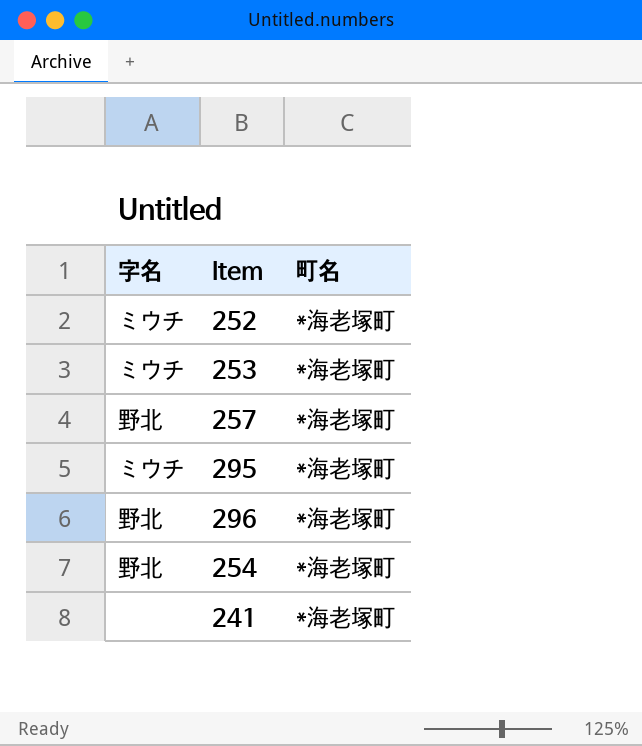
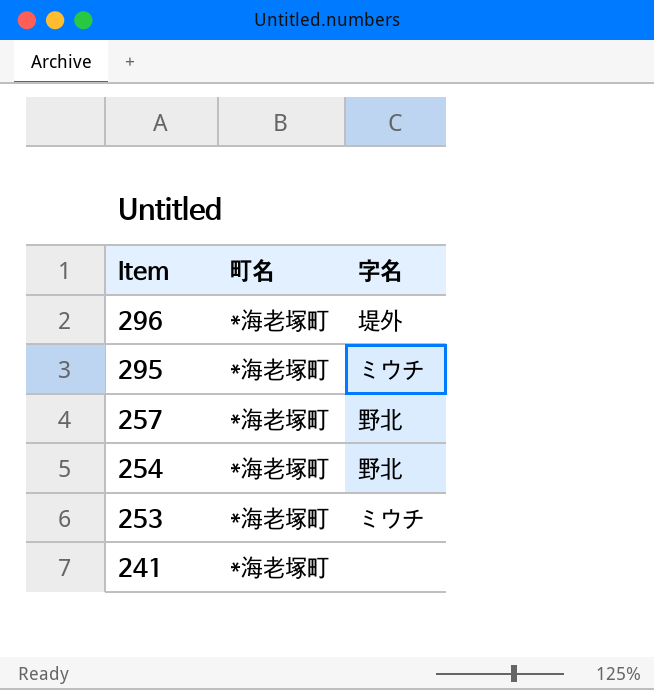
row order: none -> Item descending
column 字名 | position: 1 -> 3
row 252: ミウチ | *海老塚町 -> none
296 | 字名: 野北 -> 堤外

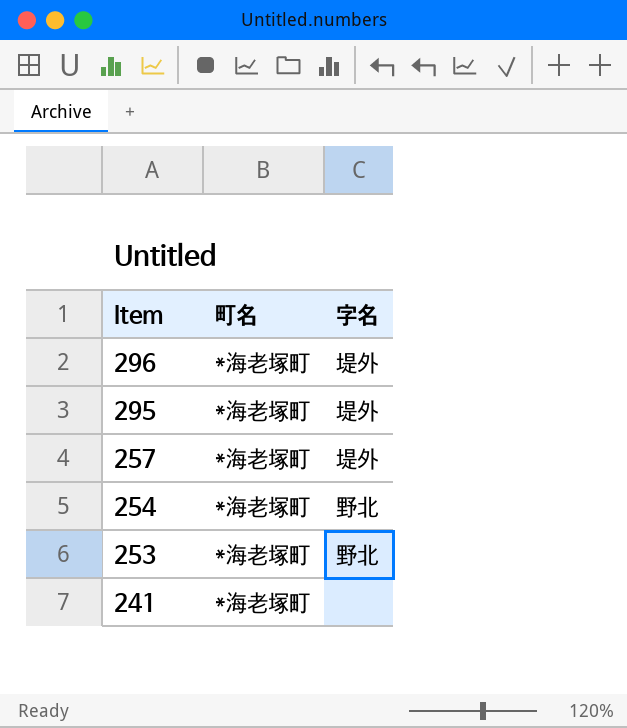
295 | 字名: ミウチ -> 堤外
257 | 字名: 野北 -> 堤外
253 | 字名: ミウチ -> 野北

